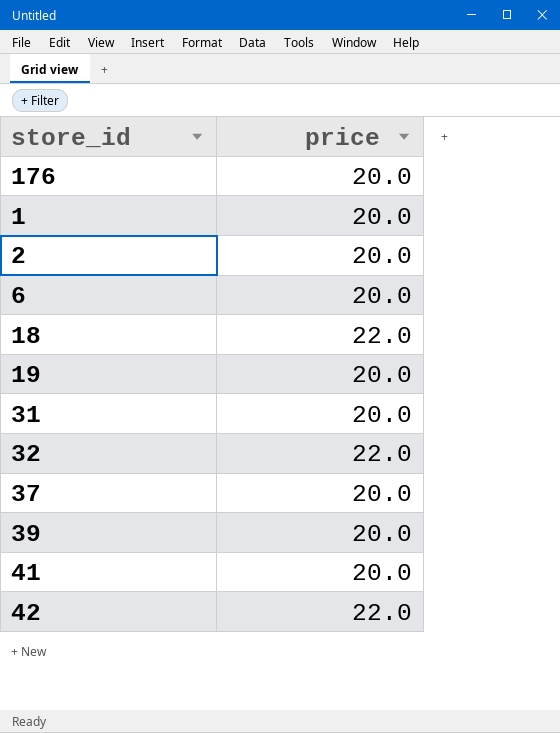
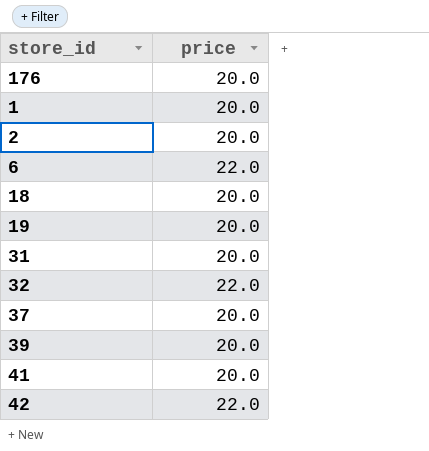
6 | price: 20.0 -> 22.0
18 | price: 22.0 -> 20.0

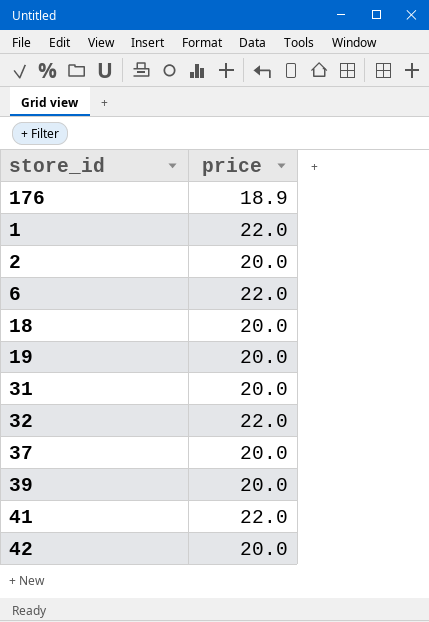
176 | price: 20.0 -> 18.9
1 | price: 20.0 -> 22.0
41 | price: 20.0 -> 22.0
42 | price: 22.0 -> 20.0

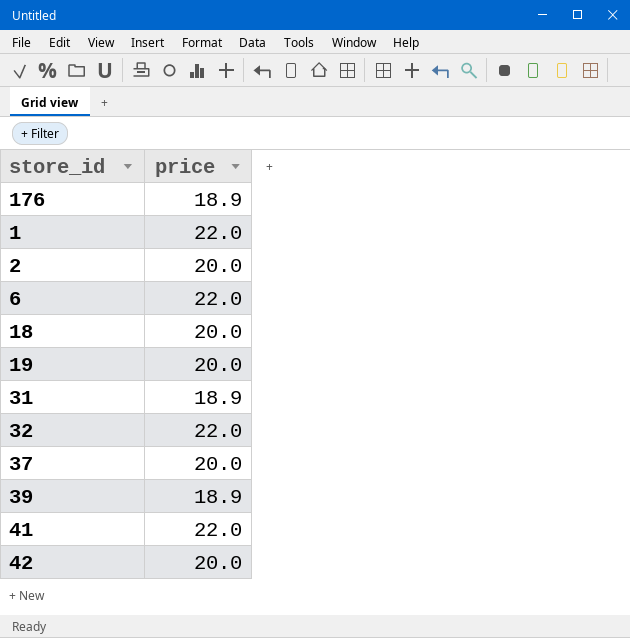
31 | price: 20.0 -> 18.9
39 | price: 20.0 -> 18.9

